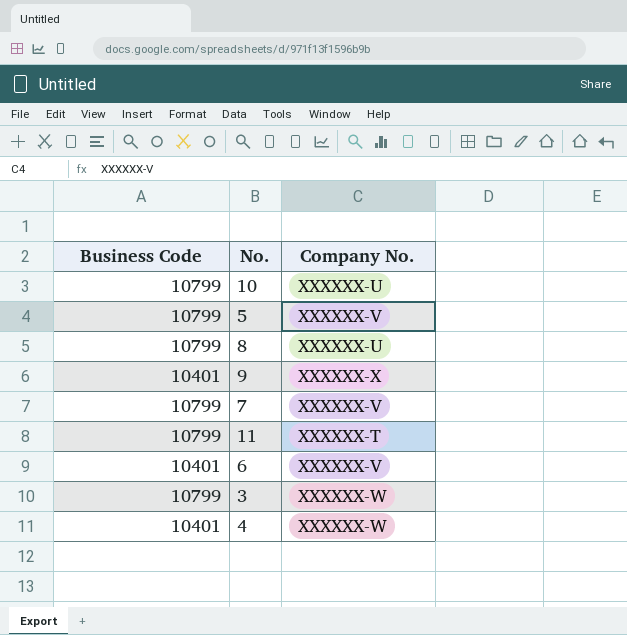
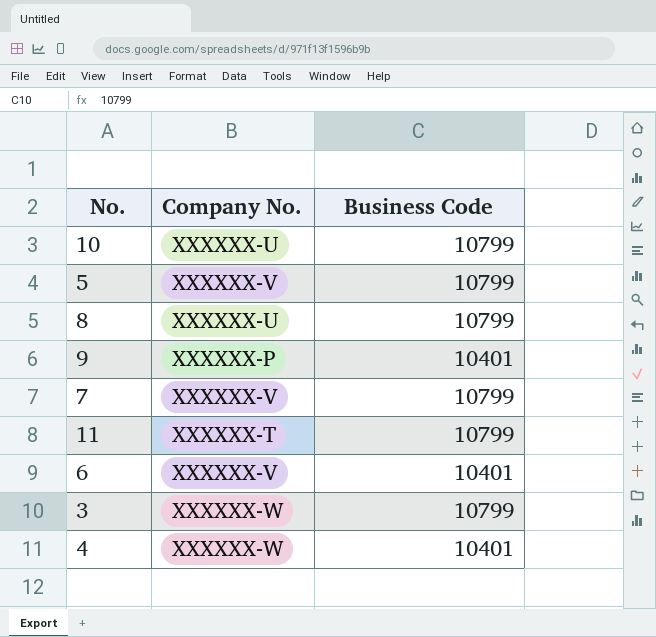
column Business Code | position: 1 -> 3
9 | Company No.: XXXXXX-X -> XXXXXX-P

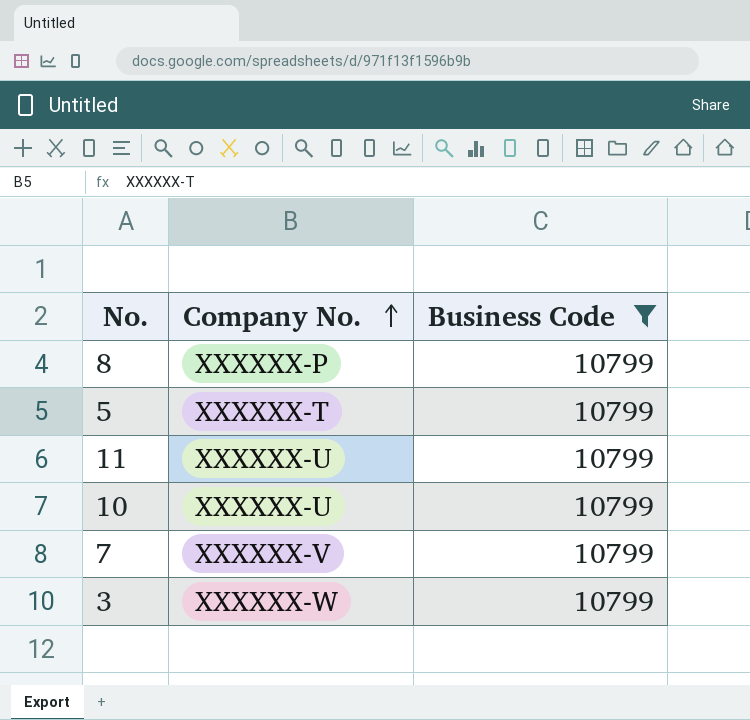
filter: none -> Business Code = 10799
row order: none -> Company No. ascending
8 | Company No.: XXXXXX-U -> XXXXXX-P
5 | Company No.: XXXXXX-V -> XXXXXX-T
11 | Company No.: XXXXXX-T -> XXXXXX-U

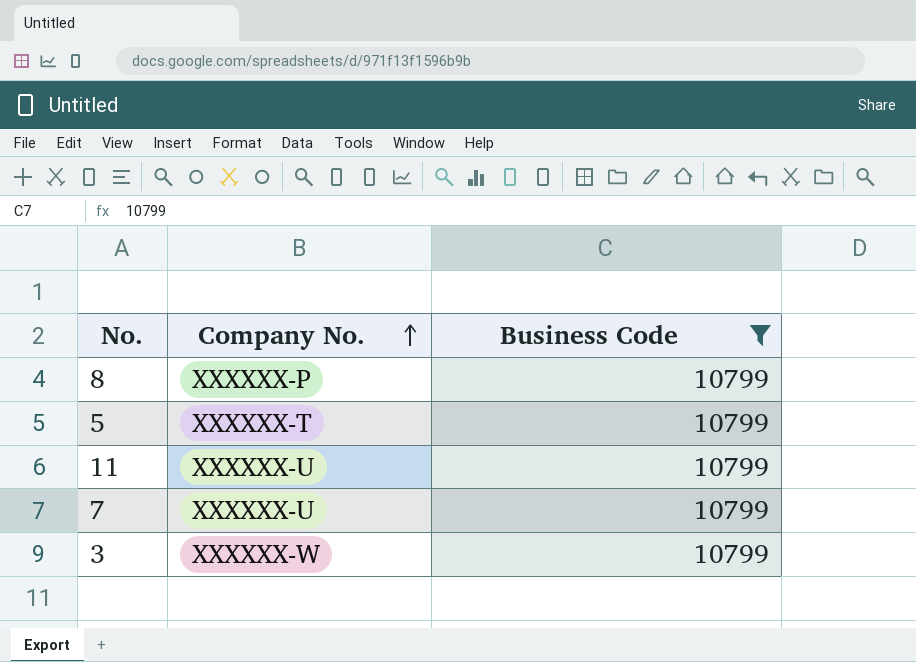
row 10: XXXXXX-U | 10799 -> none
7 | Company No.: XXXXXX-V -> XXXXXX-U

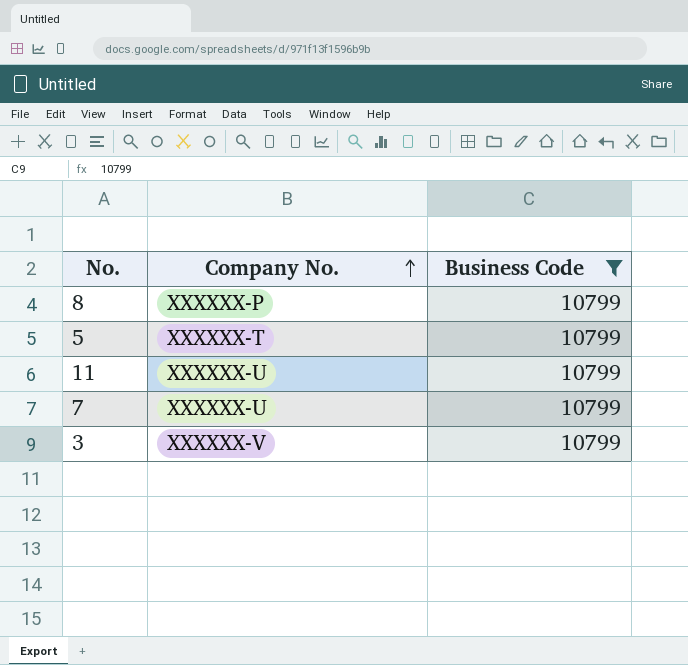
3 | Company No.: XXXXXX-W -> XXXXXX-V

